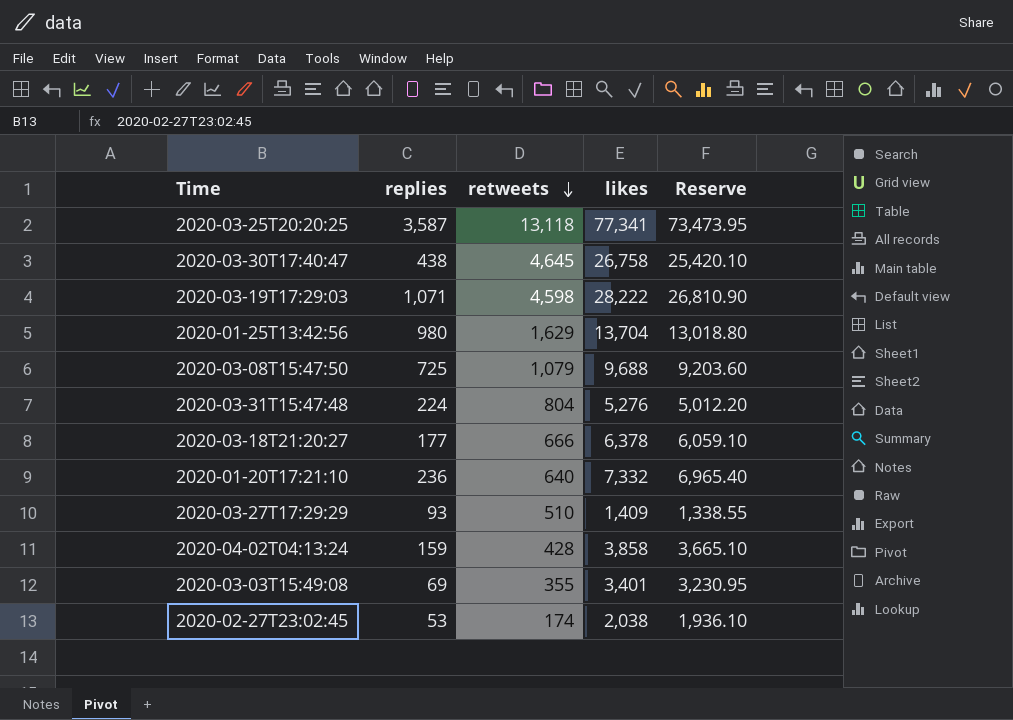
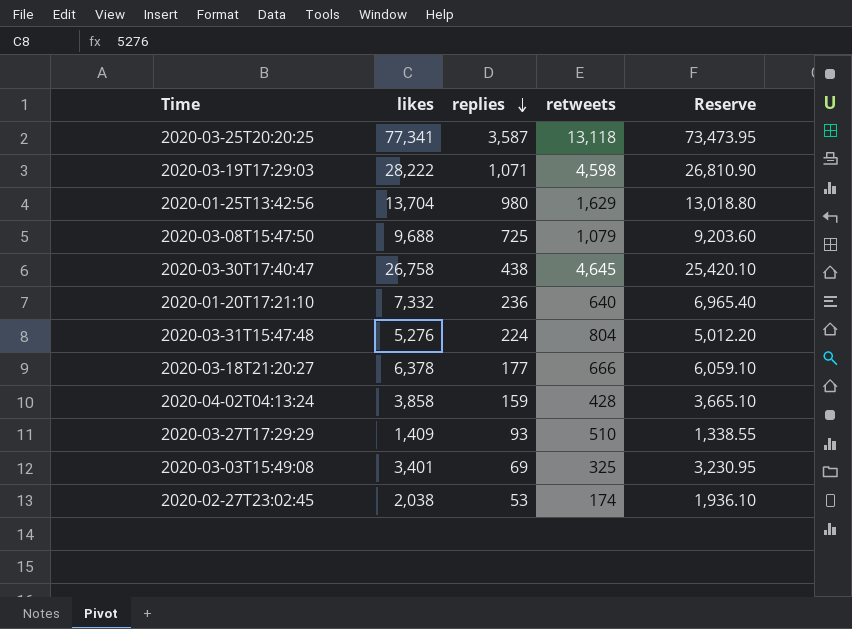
row order: retweets descending -> replies descending
column likes | position: 4 -> 2
2020-03-03T15:49:08 | retweets: 355 -> 325

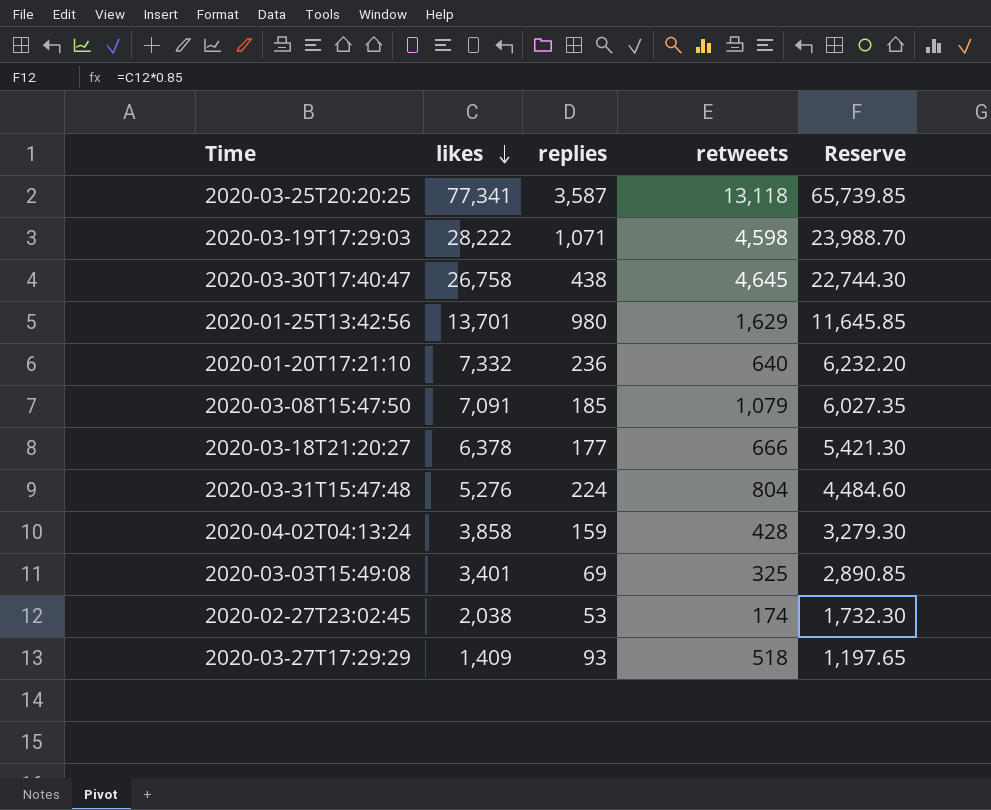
row order: replies descending -> likes descending
column Reserve | formula: [likes] * 0.95 -> [likes] * 0.85
2020-01-25T13:42:56 | likes: 13,704 -> 13,701
2020-03-08T15:47:50 | likes: 9,688 -> 7,091
2020-03-08T15:47:50 | replies: 725 -> 185
2020-03-27T17:29:29 | retweets: 510 -> 518

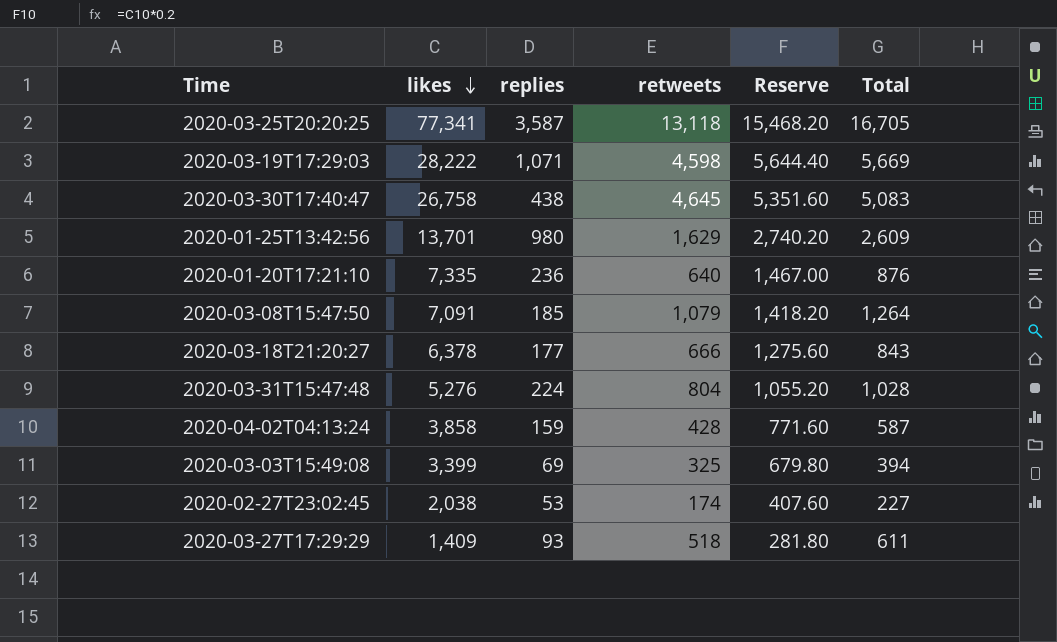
column Reserve | formula: [likes] * 0.85 -> [likes] * 0.2
column Total | formula: none -> [replies] + [retweets]
2020-01-20T17:21:10 | likes: 7,332 -> 7,335
2020-03-03T15:49:08 | likes: 3,401 -> 3,399

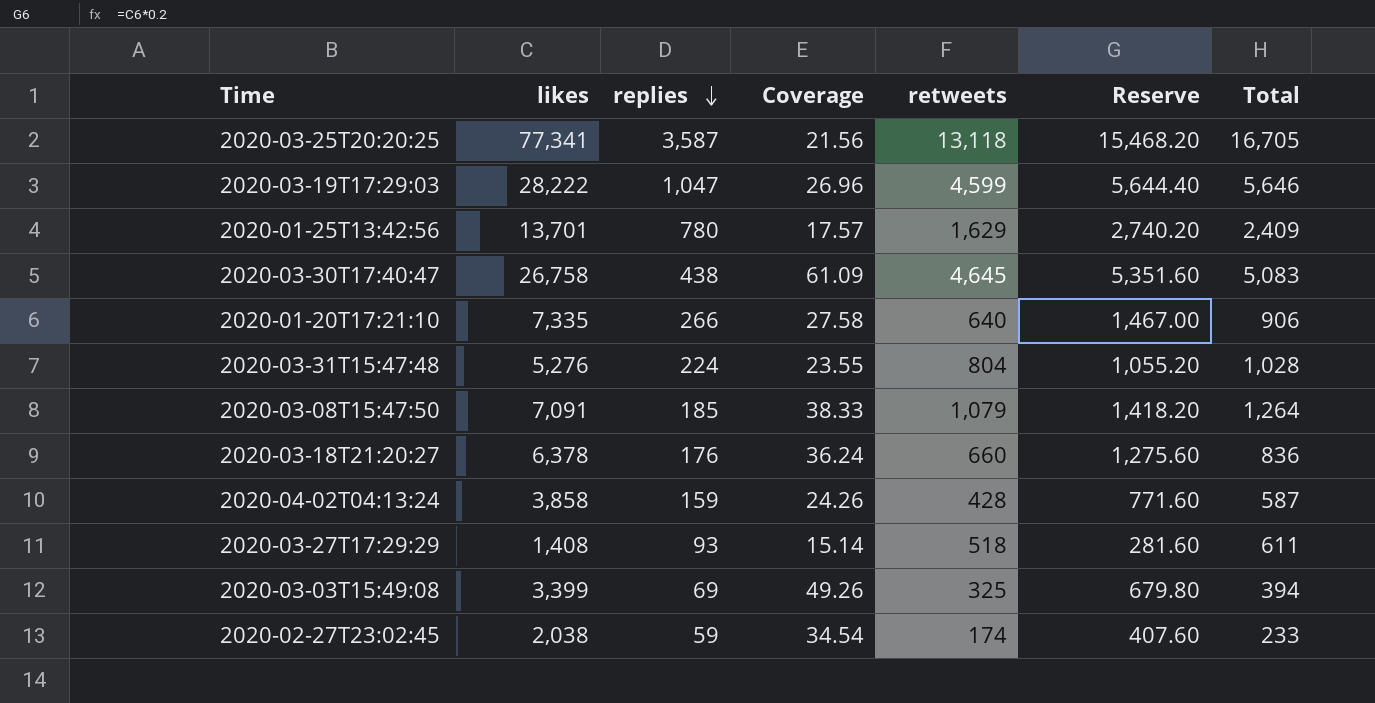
row order: likes descending -> replies descending
column Coverage | formula: none -> [likes] / [replies]
2020-03-19T17:29:03 | replies: 1,071 -> 1,047
2020-03-19T17:29:03 | retweets: 4,598 -> 4,599
2020-03-19T17:29:03 | Total: 5,669 -> 5,646
2020-01-25T13:42:56 | replies: 980 -> 780
2020-01-25T13:42:56 | Total: 2,609 -> 2,409
2020-01-20T17:21:10 | replies: 236 -> 266
2020-01-20T17:21:10 | Total: 876 -> 906
2020-03-18T21:20:27 | replies: 177 -> 176
2020-03-18T21:20:27 | retweets: 666 -> 660
2020-03-18T21:20:27 | Total: 843 -> 836
2020-03-27T17:29:29 | likes: 1,409 -> 1,408
2020-03-27T17:29:29 | Reserve: 281.80 -> 281.60
2020-02-27T23:02:45 | replies: 53 -> 59
2020-02-27T23:02:45 | Total: 227 -> 233

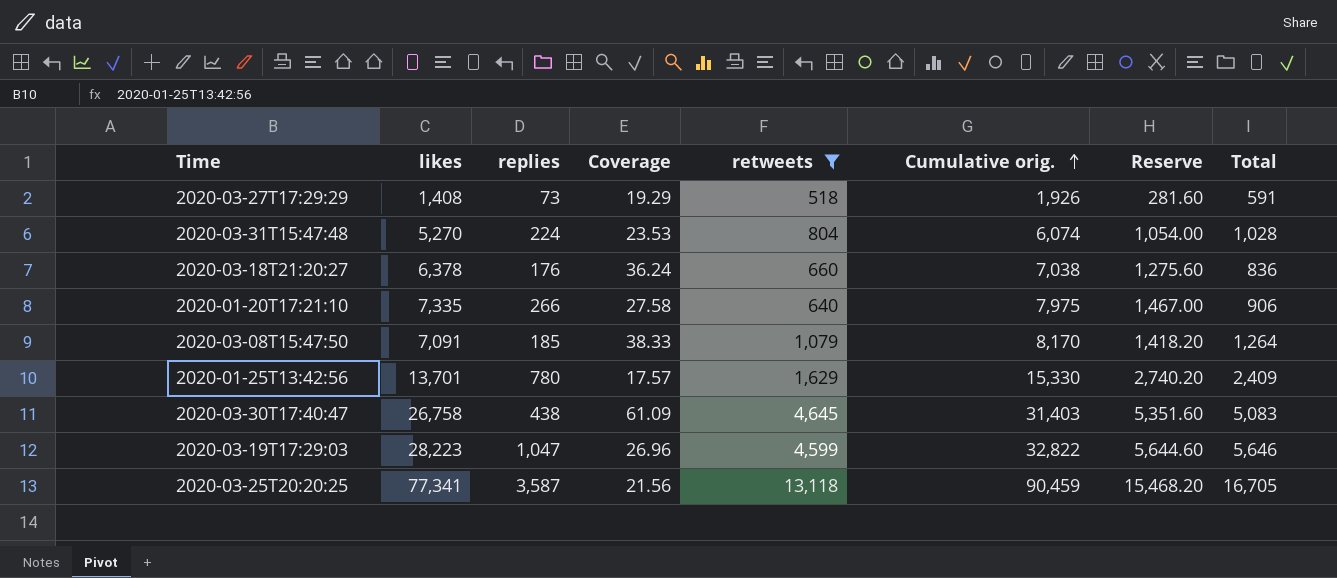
filter: none -> retweets >= 518
row order: replies descending -> Cumulative orig. ascending
column Cumulative orig. | formula: none -> [likes] + [retweets]
2020-03-27T17:29:29 | replies: 93 -> 73
2020-03-27T17:29:29 | Coverage: 15.14 -> 19.29
2020-03-27T17:29:29 | Total: 611 -> 591
2020-03-31T15:47:48 | likes: 5,276 -> 5,270
2020-03-31T15:47:48 | Coverage: 23.55 -> 23.53
2020-03-31T15:47:48 | Reserve: 1,055.20 -> 1,054.00
2020-03-19T17:29:03 | likes: 28,222 -> 28,223
2020-03-19T17:29:03 | Reserve: 5,644.40 -> 5,644.60

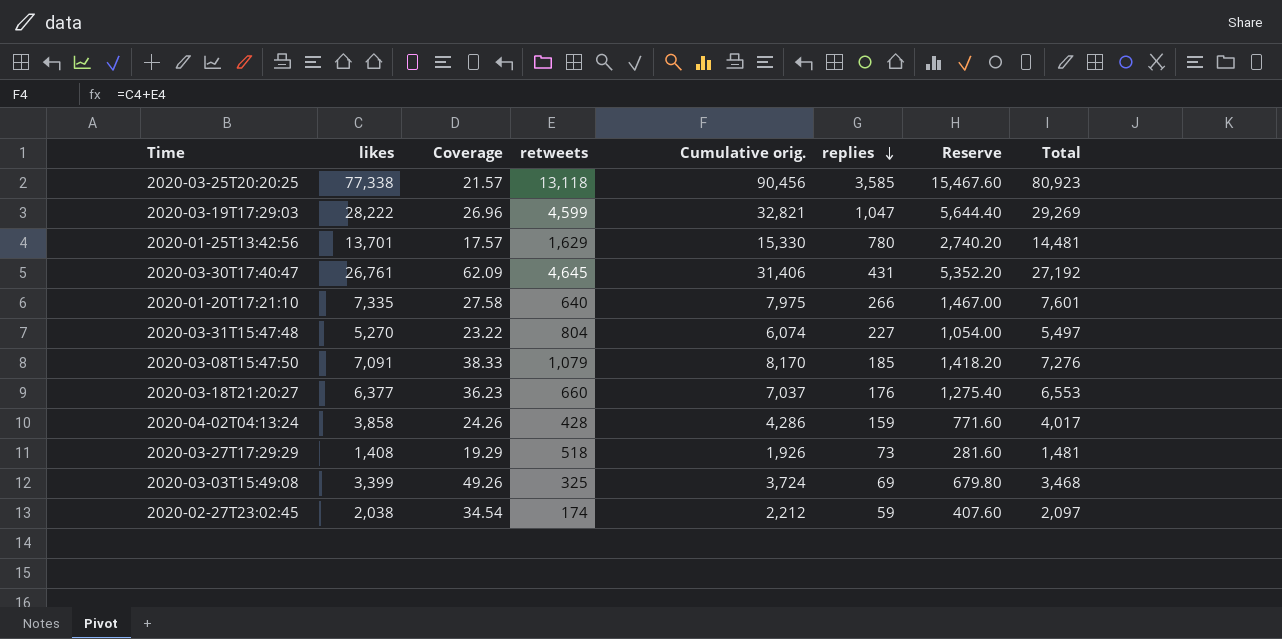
filter: retweets >= 518 -> none
row order: Cumulative orig. ascending -> replies descending
column replies | position: 3 -> 6
column Total | formula: [replies] + [retweets] -> [likes] + [replies]
2020-03-25T20:20:25 | likes: 77,341 -> 77,338
2020-03-25T20:20:25 | Coverage: 21.56 -> 21.57
2020-03-25T20:20:25 | Cumulative orig.: 90,459 -> 90,456
2020-03-25T20:20:25 | replies: 3,587 -> 3,585
2020-03-25T20:20:25 | Reserve: 15,468.20 -> 15,467.60
2020-03-19T17:29:03 | likes: 28,223 -> 28,222
2020-03-19T17:29:03 | Cumulative orig.: 32,822 -> 32,821
2020-03-19T17:29:03 | Reserve: 5,644.60 -> 5,644.40
2020-03-30T17:40:47 | likes: 26,758 -> 26,761
2020-03-30T17:40:47 | Coverage: 61.09 -> 62.09
2020-03-30T17:40:47 | Cumulative orig.: 31,403 -> 31,406
2020-03-30T17:40:47 | replies: 438 -> 431
2020-03-30T17:40:47 | Reserve: 5,351.60 -> 5,352.20
2020-03-31T15:47:48 | Coverage: 23.53 -> 23.22
2020-03-31T15:47:48 | replies: 224 -> 227
2020-03-18T21:20:27 | likes: 6,378 -> 6,377
2020-03-18T21:20:27 | Coverage: 36.24 -> 36.23
2020-03-18T21:20:27 | Cumulative orig.: 7,038 -> 7,037
2020-03-18T21:20:27 | Reserve: 1,275.60 -> 1,275.40

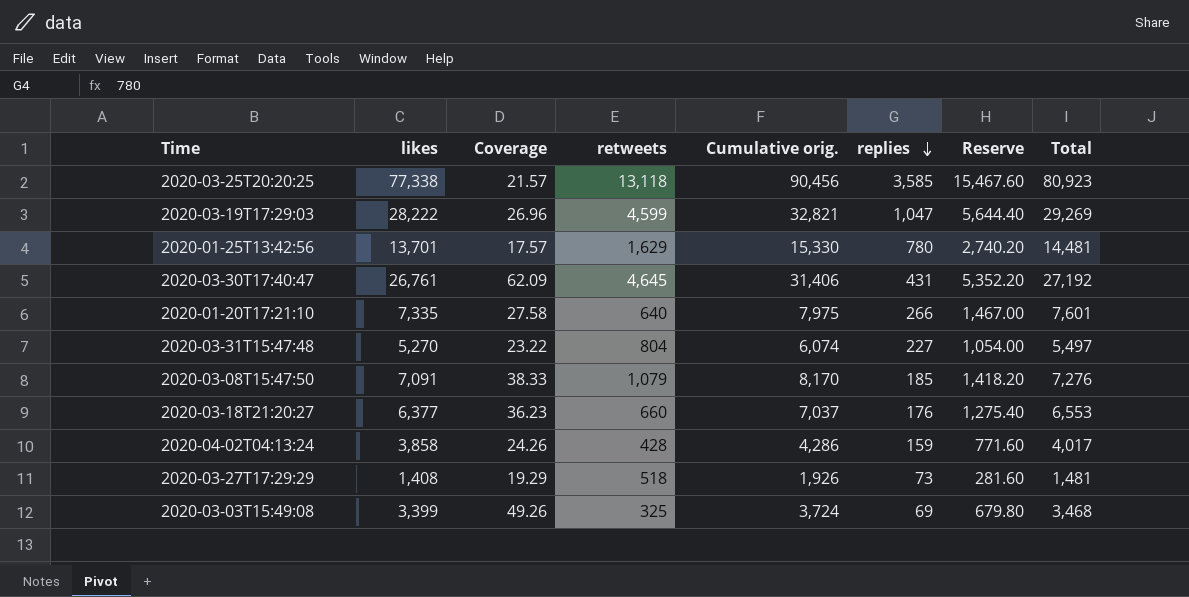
row 2020-02-27T23:02:45: 2,038 | 34.54 | 174 | 2,212 | 59 | 407.60 | 2,097 -> none

